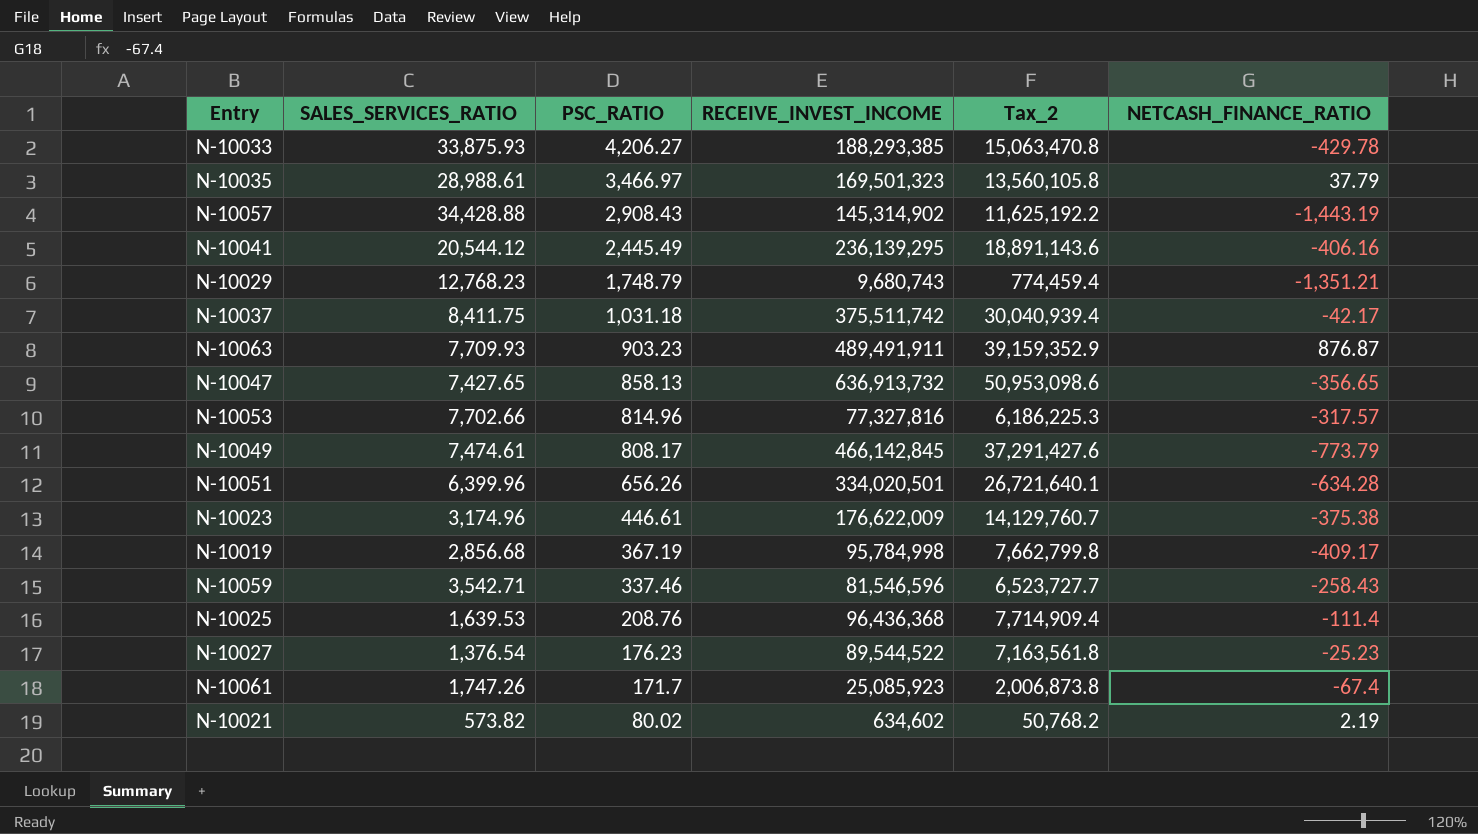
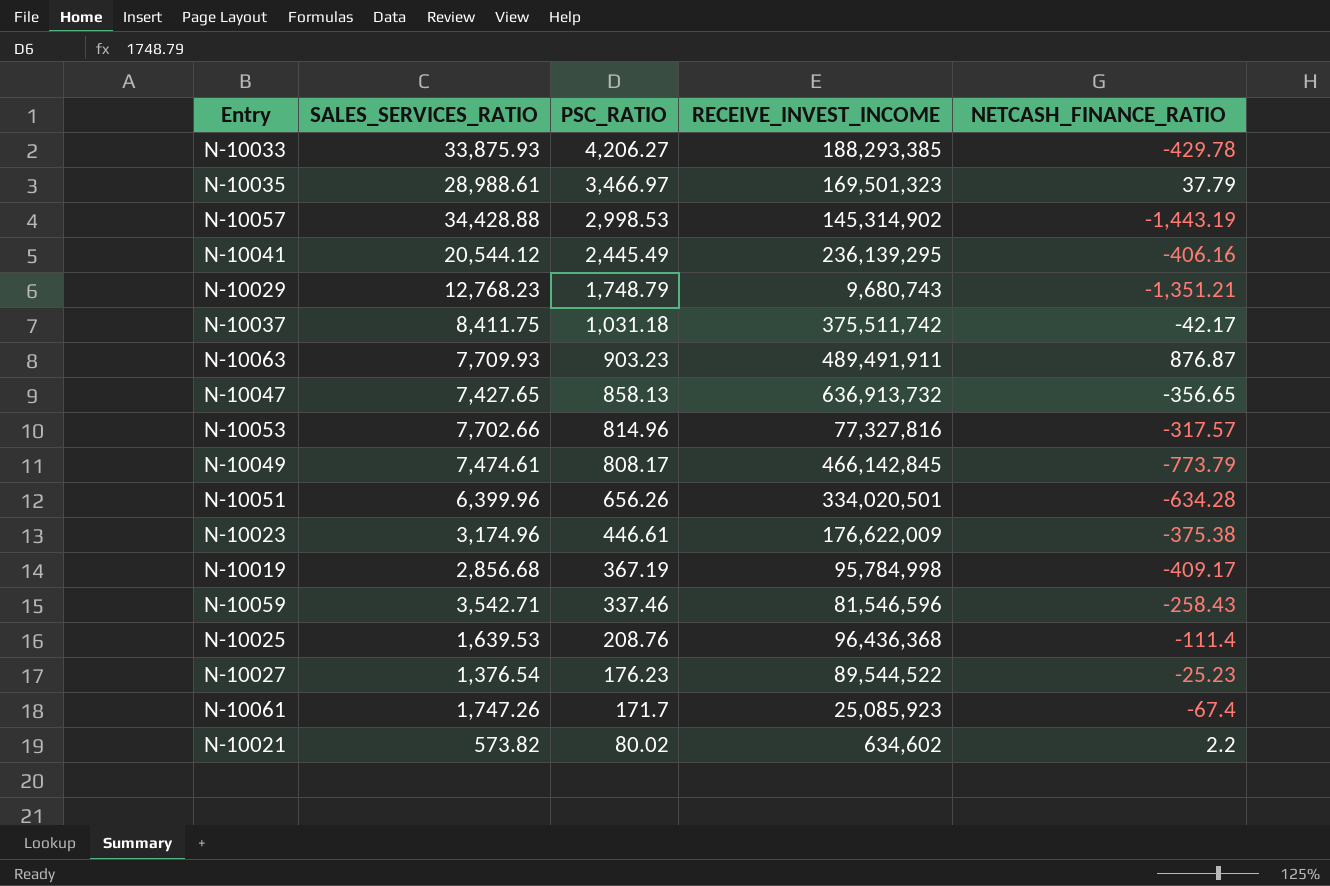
column Tax_2 | formula: [RECEIVE_INVEST_INCOME] * 0.08 -> none
N-10057 | PSC_RATIO: 2,908.43 -> 2,998.53
N-10021 | NETCASH_FINANCE_RATIO: 2.19 -> 2.2

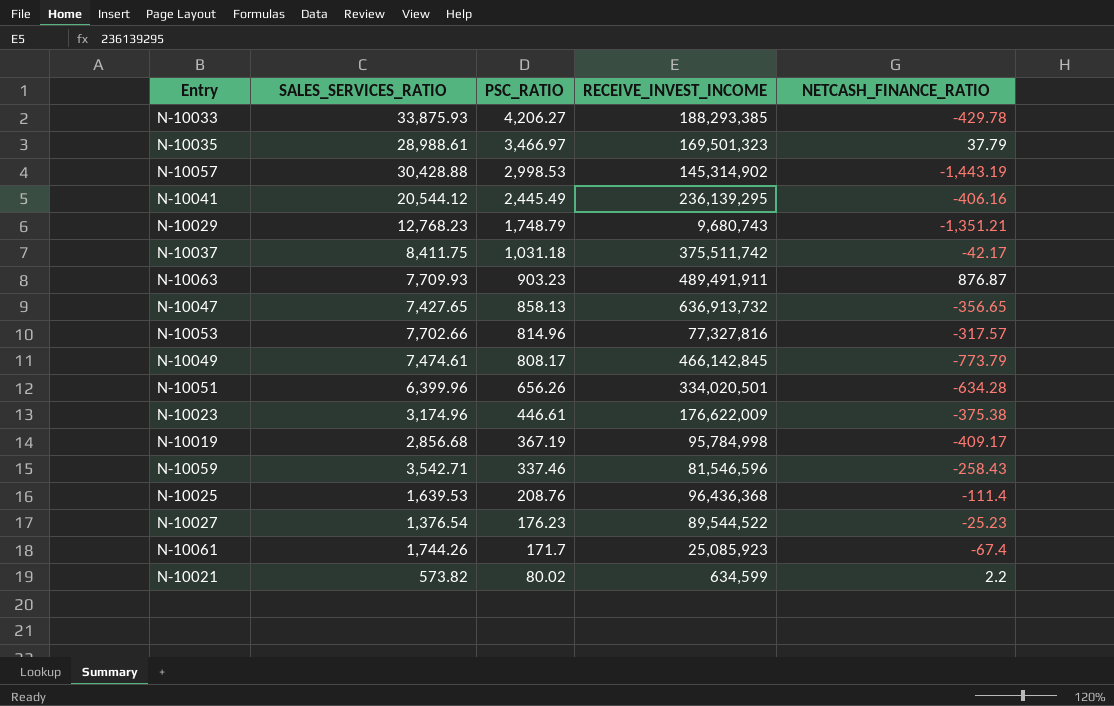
N-10057 | SALES_SERVICES_RATIO: 34,428.88 -> 30,428.88
N-10061 | SALES_SERVICES_RATIO: 1,747.26 -> 1,744.26
N-10021 | RECEIVE_INVEST_INCOME: 634,602 -> 634,599

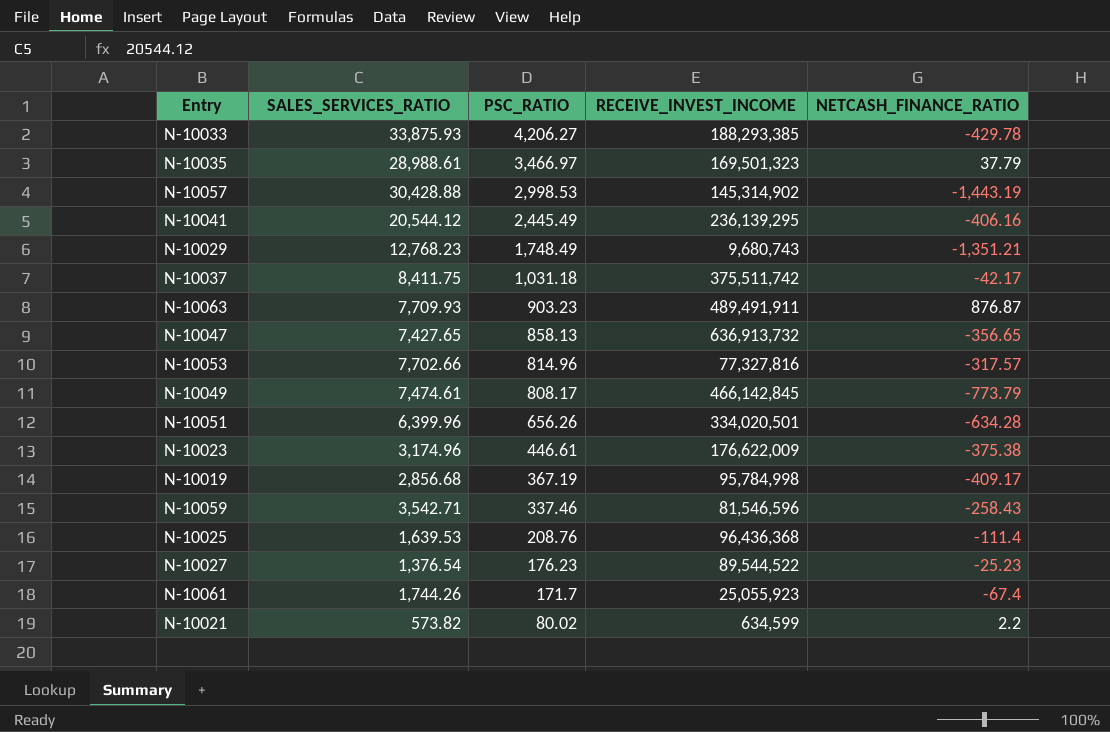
N-10029 | PSC_RATIO: 1,748.79 -> 1,748.49
N-10061 | RECEIVE_INVEST_INCOME: 25,085,923 -> 25,055,923

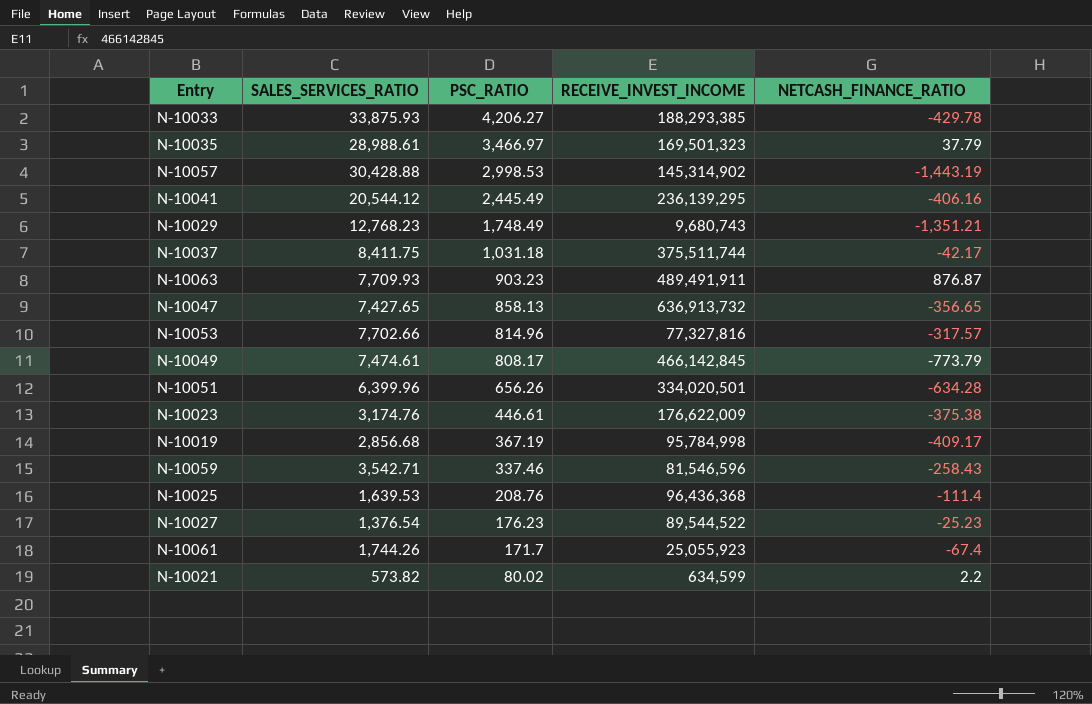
N-10037 | RECEIVE_INVEST_INCOME: 375,511,742 -> 375,511,744
N-10023 | SALES_SERVICES_RATIO: 3,174.96 -> 3,174.76

